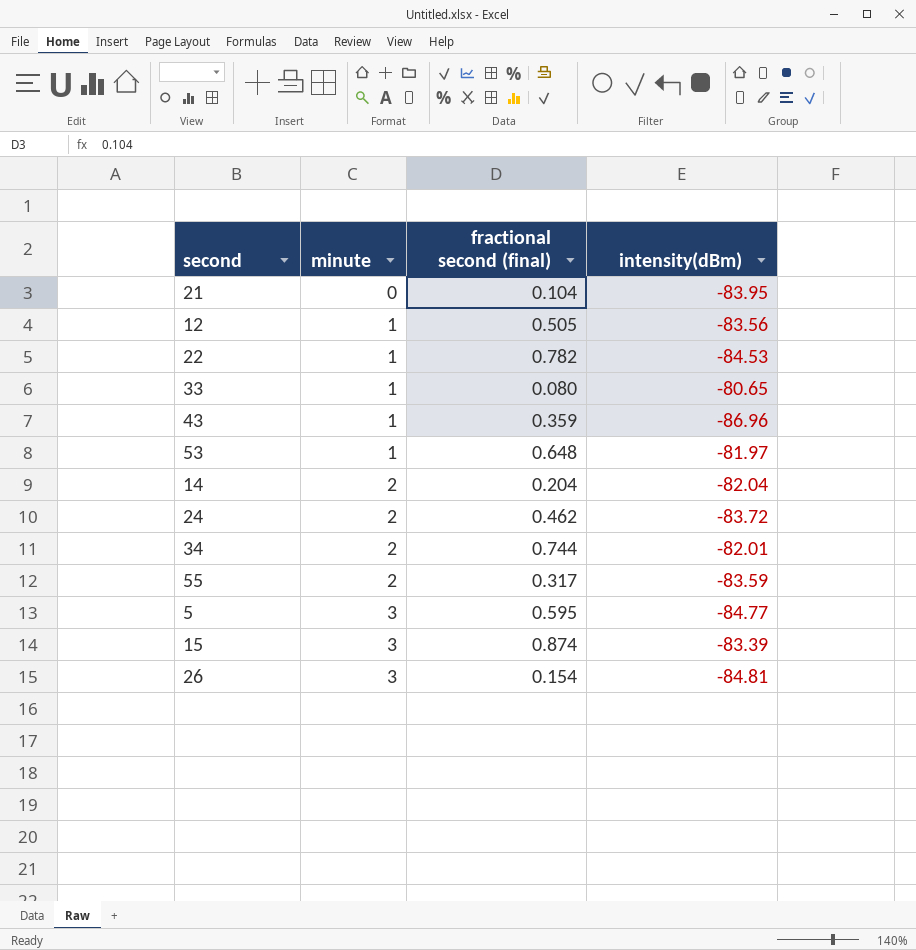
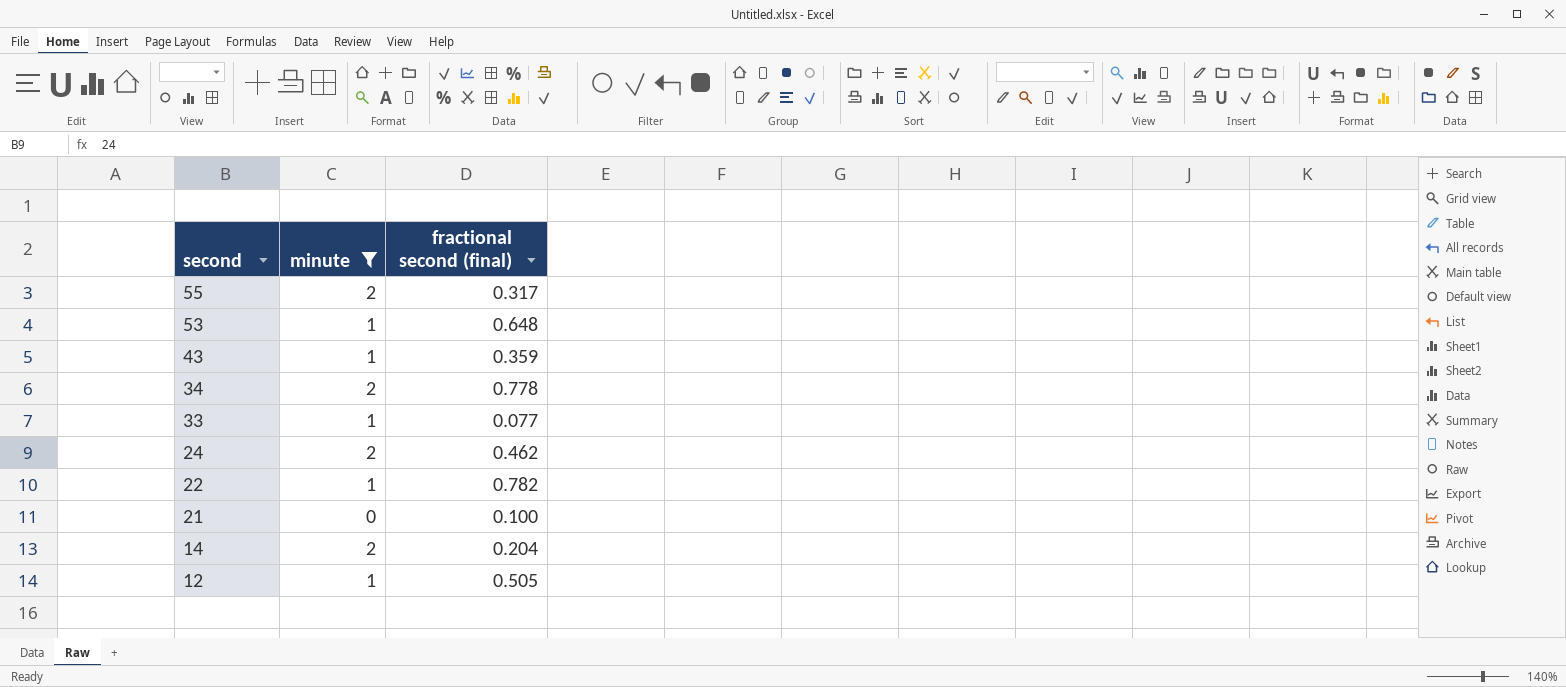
filter: none -> minute != 3
row order: minute ascending -> second descending
column intensity(dBm) | position: 4 -> none
34 | fractional second (final): 0.744 -> 0.778
33 | fractional second (final): 0.080 -> 0.077
21 | fractional second (final): 0.104 -> 0.100

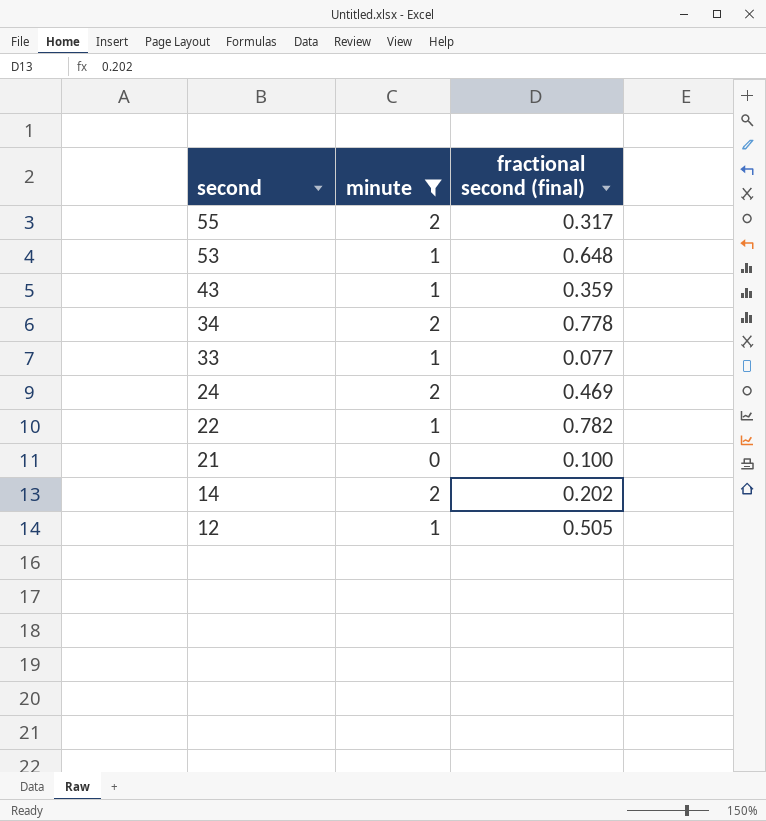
24 | fractional second (final): 0.462 -> 0.469
14 | fractional second (final): 0.204 -> 0.202

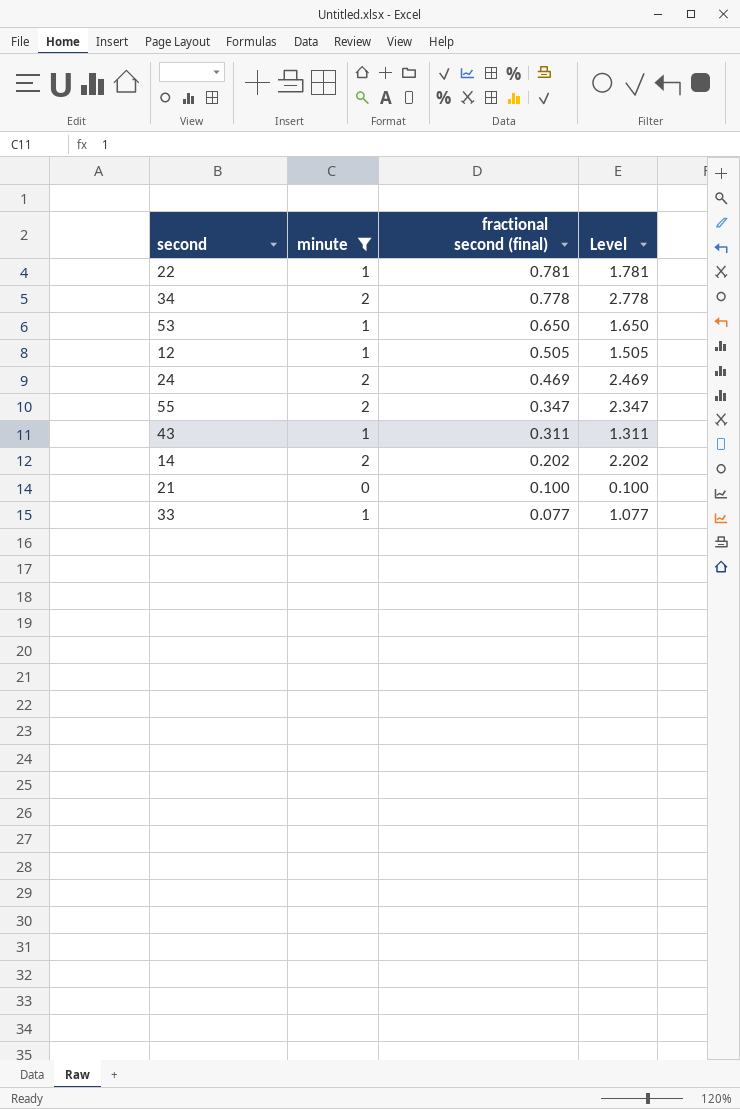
row order: second descending -> fractional second (final) descending
column Level | formula: none -> [minute] + [fractional second (final)]
22 | fractional second (final): 0.782 -> 0.781
53 | fractional second (final): 0.648 -> 0.650
55 | fractional second (final): 0.317 -> 0.347
43 | fractional second (final): 0.359 -> 0.311

